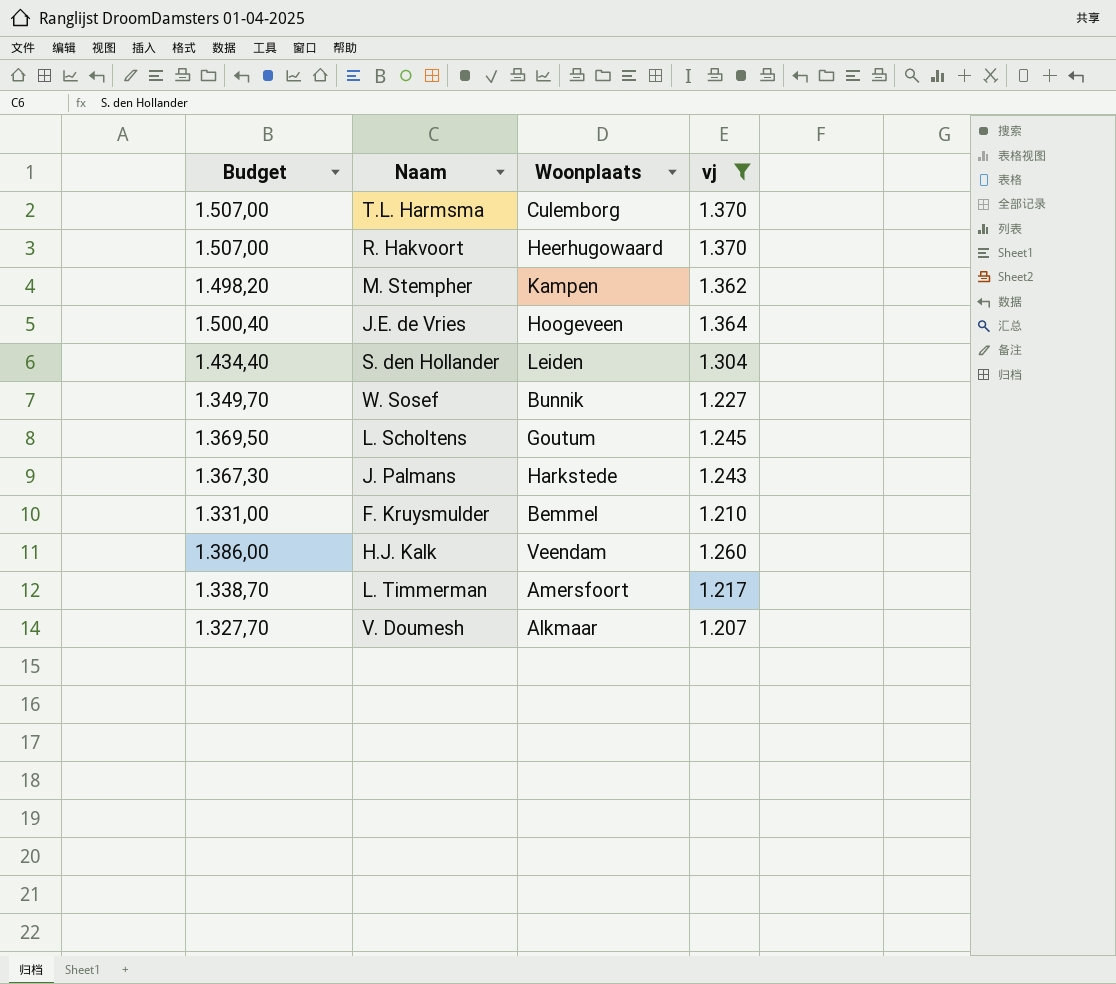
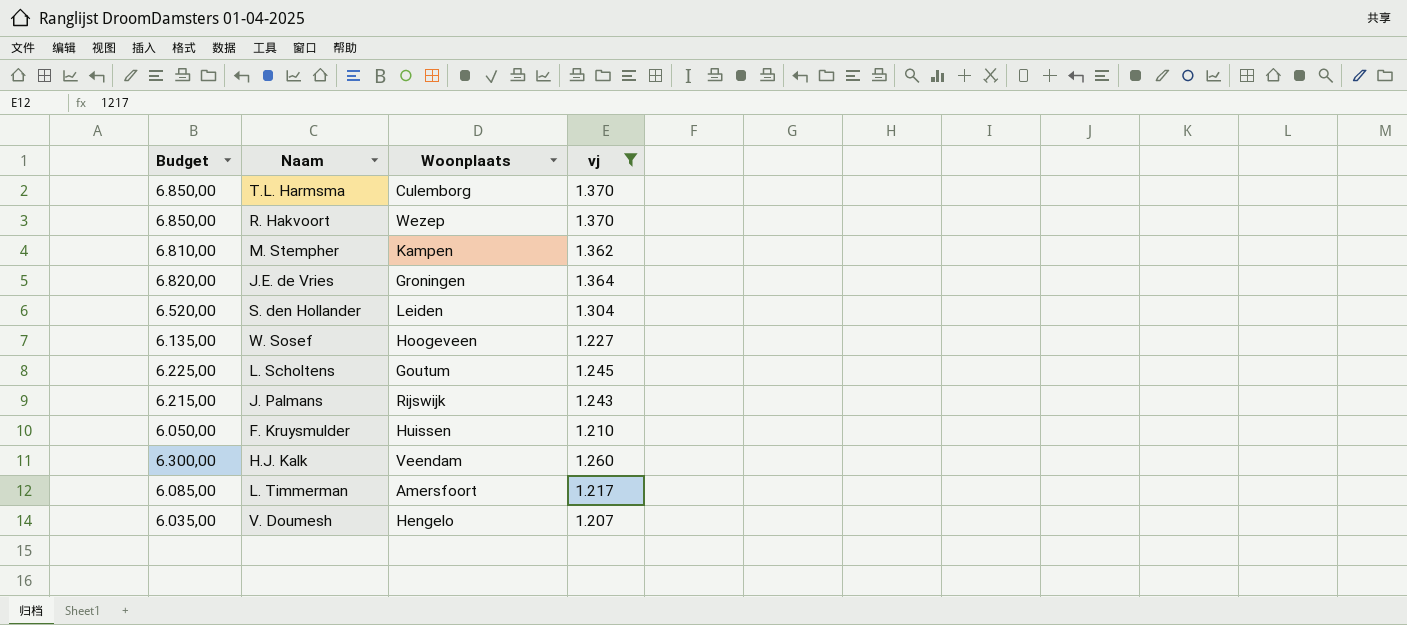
column Budget | formula: [vj] * 1,1 -> [vj] * 5
R. Hakvoort | Woonplaats: Heerhugowaard -> Wezep
J.E. de Vries | Woonplaats: Hoogeveen -> Groningen
W. Sosef | Woonplaats: Bunnik -> Hoogeveen
J. Palmans | Woonplaats: Harkstede -> Rijswijk
F. Kruysmulder | Woonplaats: Bemmel -> Huissen
V. Doumesh | Woonplaats: Alkmaar -> Hengelo

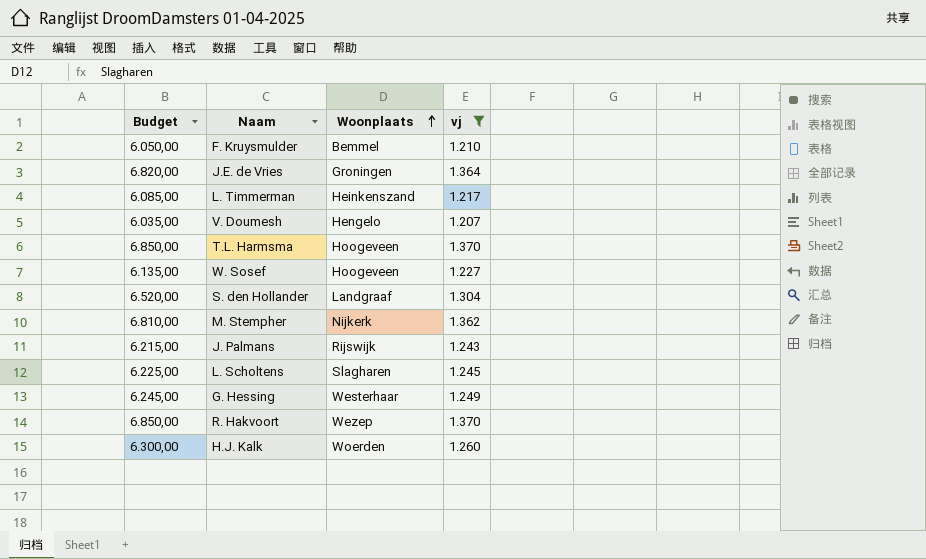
row order: none -> Woonplaats ascending
F. Kruysmulder | Woonplaats: Huissen -> Bemmel
L. Timmerman | Woonplaats: Amersfoort -> Heinkenszand
T.L. Harmsma | Woonplaats: Culemborg -> Hoogeveen
S. den Hollander | Woonplaats: Leiden -> Landgraaf
M. Stempher | Woonplaats: Kampen -> Nijkerk
L. Scholtens | Woonplaats: Goutum -> Slagharen
row G. Hessing: none -> 6.245,00 | Westerhaar | 1.249
H.J. Kalk | Woonplaats: Veendam -> Woerden

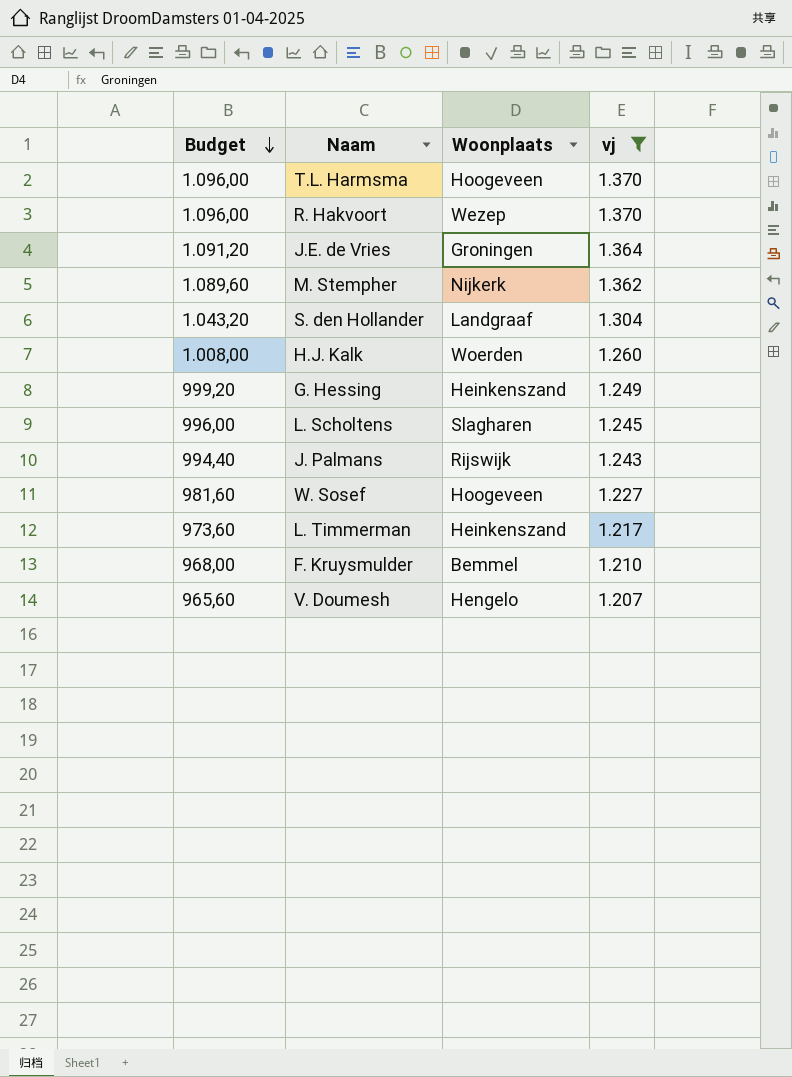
row order: Woonplaats ascending -> Budget descending
column Budget | formula: [vj] * 5 -> [vj] * 0,8
G. Hessing | Woonplaats: Westerhaar -> Heinkenszand

